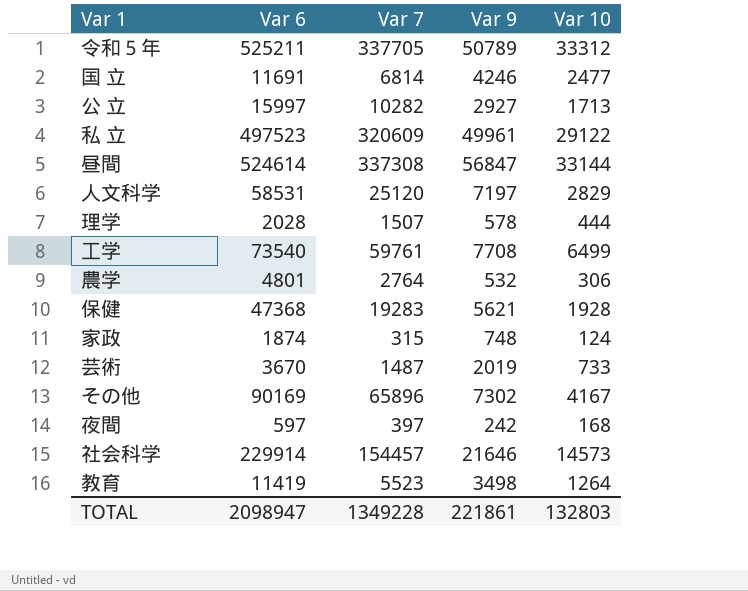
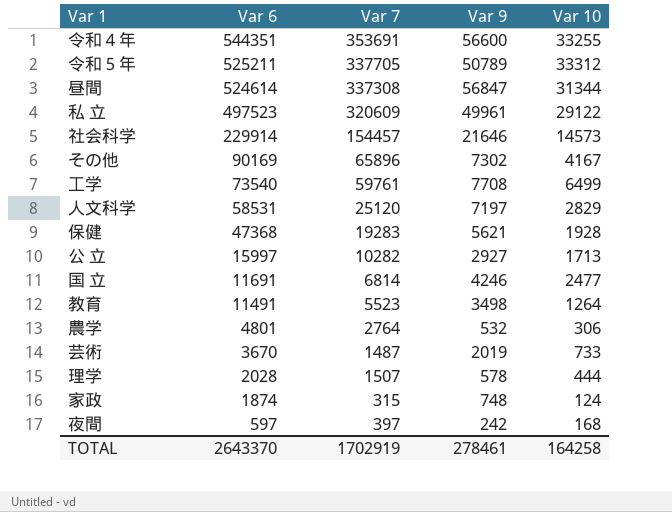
row order: none -> Var 6 descending
row 令和４年: none -> 544351 | 353691 | 56600 | 33255
昼間 | Var 10: 33144 -> 31344
教育 | Var 6: 11419 -> 11491
TOTAL | Var 6: 2098947 -> 2643370
TOTAL | Var 7: 1349228 -> 1702919
TOTAL | Var 9: 221861 -> 278461
TOTAL | Var 10: 132803 -> 164258

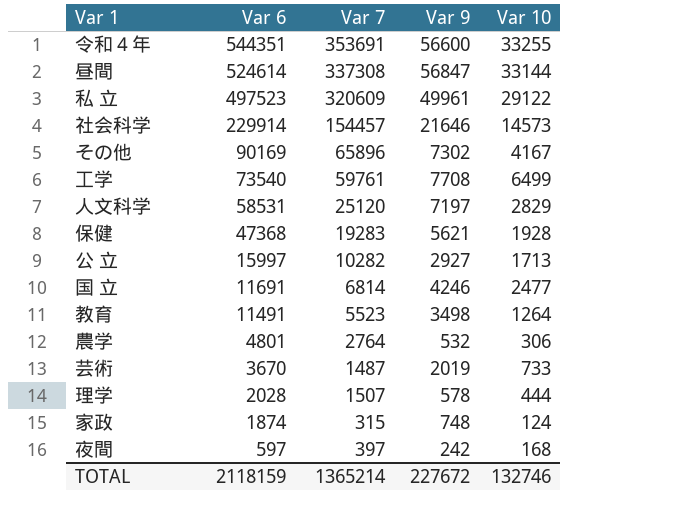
row 令和５年: 525211 | 337705 | 50789 | 33312 -> none
昼間 | Var 10: 31344 -> 33144
TOTAL | Var 6: 2643370 -> 2118159
TOTAL | Var 7: 1702919 -> 1365214
TOTAL | Var 9: 278461 -> 227672
TOTAL | Var 10: 164258 -> 132746

